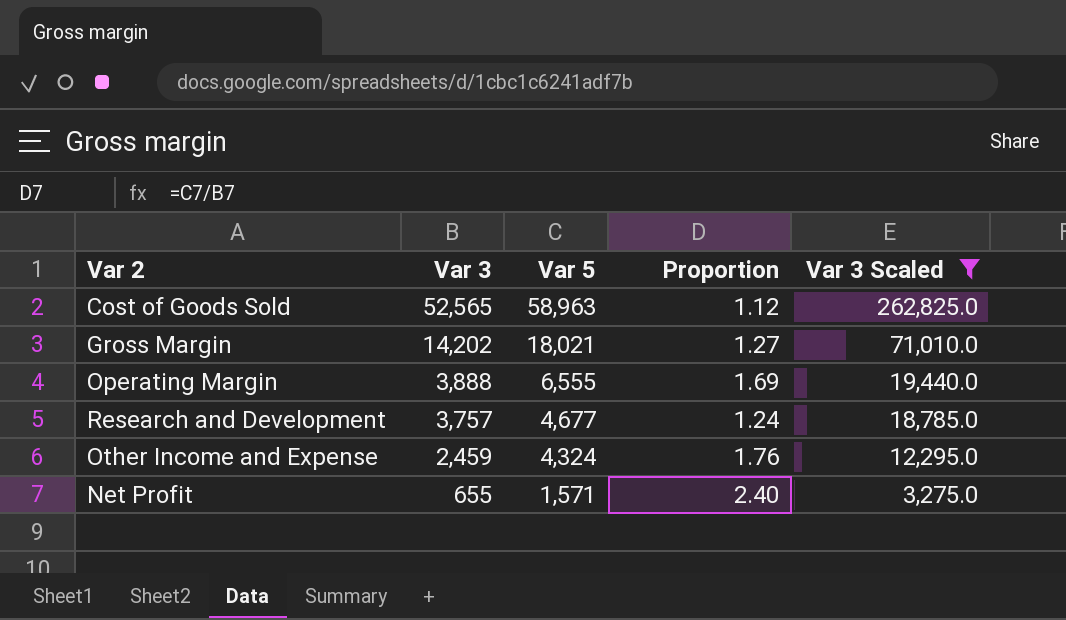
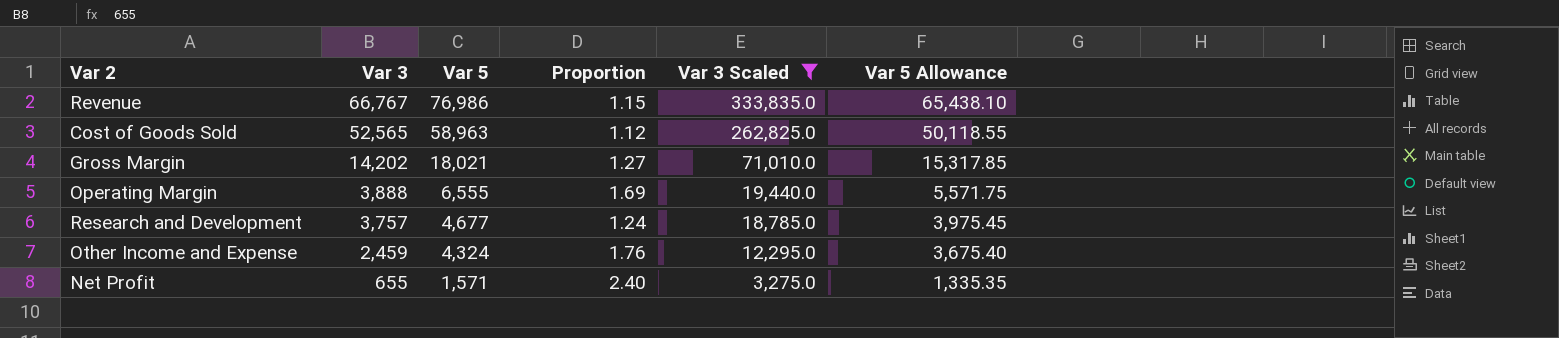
column Var 5 Allowance | formula: none -> [Var 5] * 0.85
row Revenue: none -> 66,767 | 76,986 | 1.15 | 333,835.0 | 65,438.10

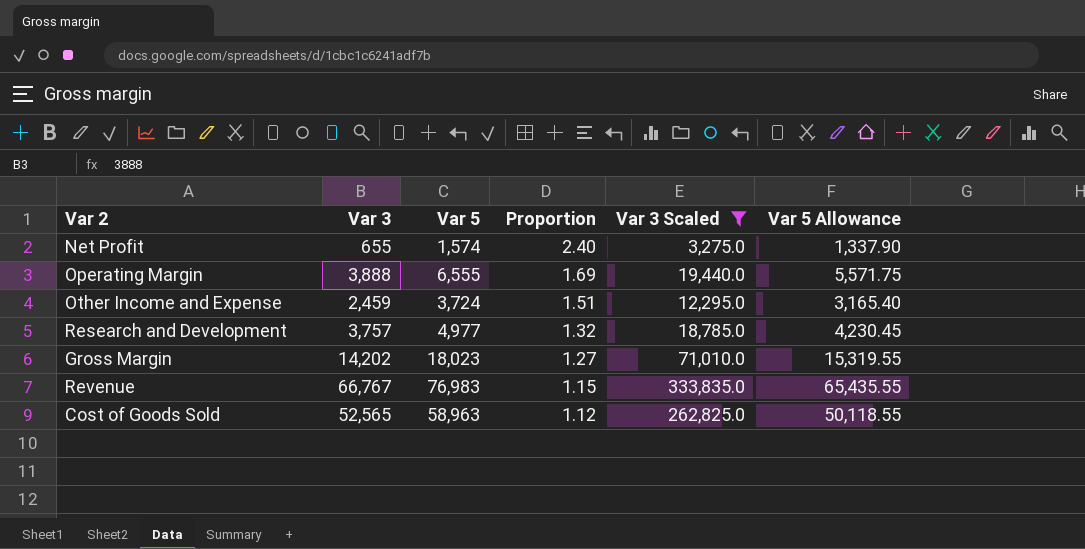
row order: Var 3 descending -> Proportion descending
Net Profit | Var 5: 1,571 -> 1,574
Net Profit | Var 5 Allowance: 1,335.35 -> 1,337.90
Other Income and Expense | Var 5: 4,324 -> 3,724
Other Income and Expense | Proportion: 1.76 -> 1.51
Other Income and Expense | Var 5 Allowance: 3,675.40 -> 3,165.40
Research and Development | Var 5: 4,677 -> 4,977
Research and Development | Proportion: 1.24 -> 1.32
Research and Development | Var 5 Allowance: 3,975.45 -> 4,230.45
Gross Margin | Var 5: 18,021 -> 18,023
Gross Margin | Var 5 Allowance: 15,317.85 -> 15,319.55
Revenue | Var 5: 76,986 -> 76,983
Revenue | Var 5 Allowance: 65,438.10 -> 65,435.55

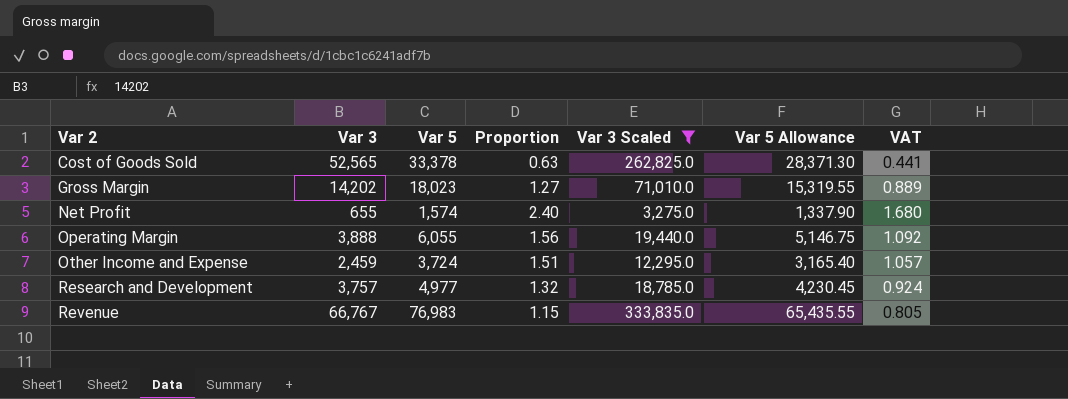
row order: Proportion descending -> Var 2 ascending
column VAT | formula: none -> [Proportion] * 0.7
Cost of Goods Sold | Var 5: 58,963 -> 33,378
Cost of Goods Sold | Proportion: 1.12 -> 0.63
Cost of Goods Sold | Var 5 Allowance: 50,118.55 -> 28,371.30
Operating Margin | Var 5: 6,555 -> 6,055
Operating Margin | Proportion: 1.69 -> 1.56
Operating Margin | Var 5 Allowance: 5,571.75 -> 5,146.75

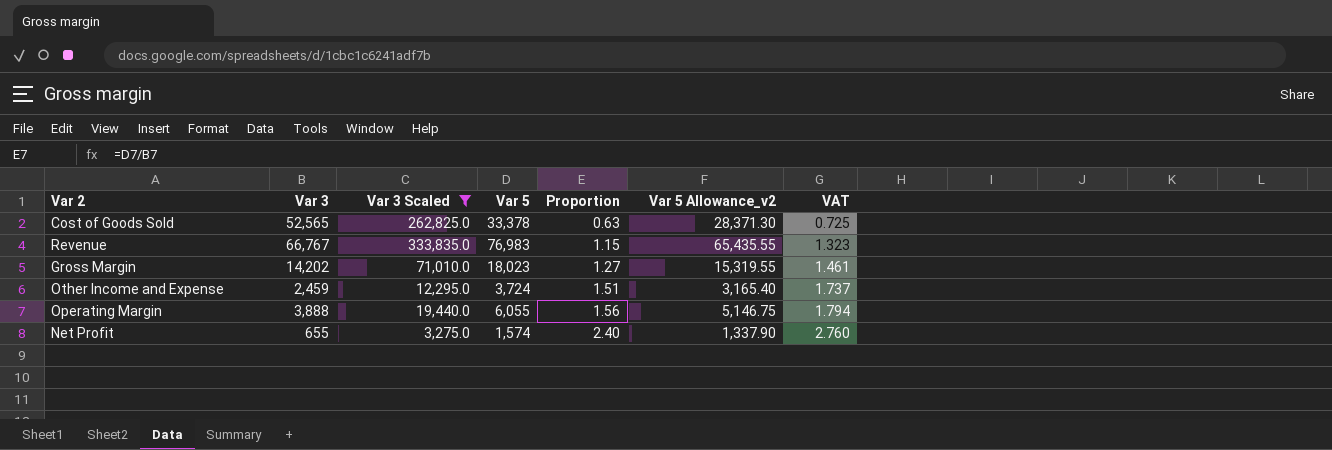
row order: Var 2 ascending -> Proportion ascending
column Var 3 Scaled | position: 5 -> 3
column name: Var 5 Allowance -> Var 5 Allowance_v2
column VAT | formula: [Proportion] * 0.7 -> [Proportion] * 1.15
row Research and Development: 3,757 | 4,977 | 1.32 | 18,785.0 | 4,230.45 | 0.924 -> none

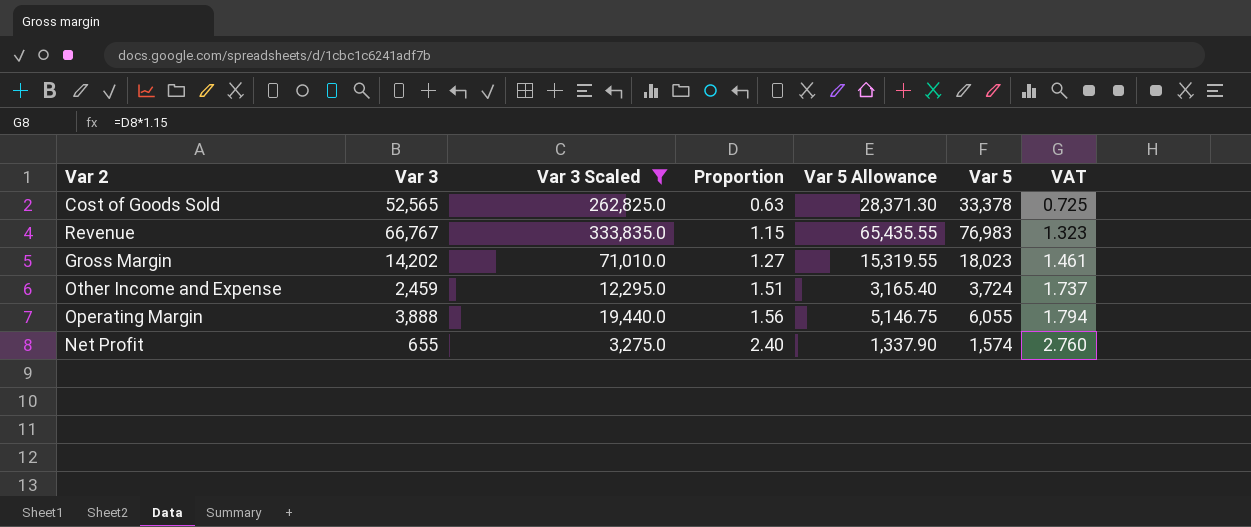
column name: Var 5 Allowance_v2 -> Var 5 Allowance
column Var 5 | position: 4 -> 6

